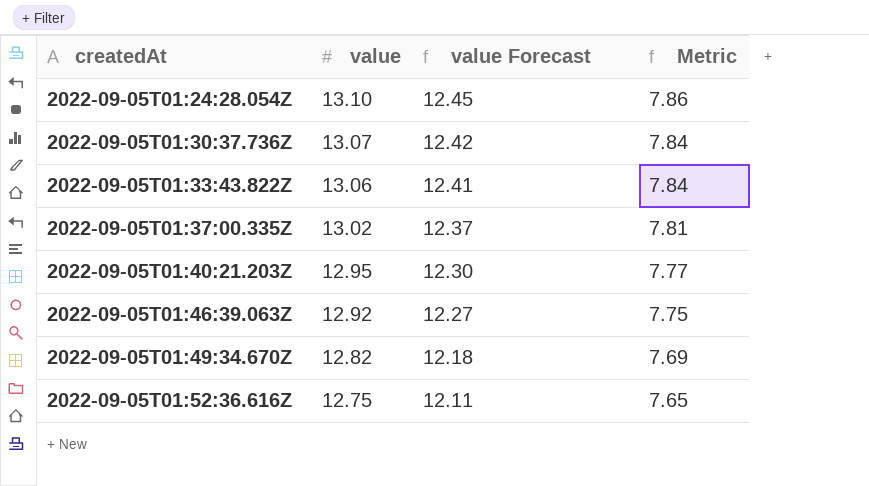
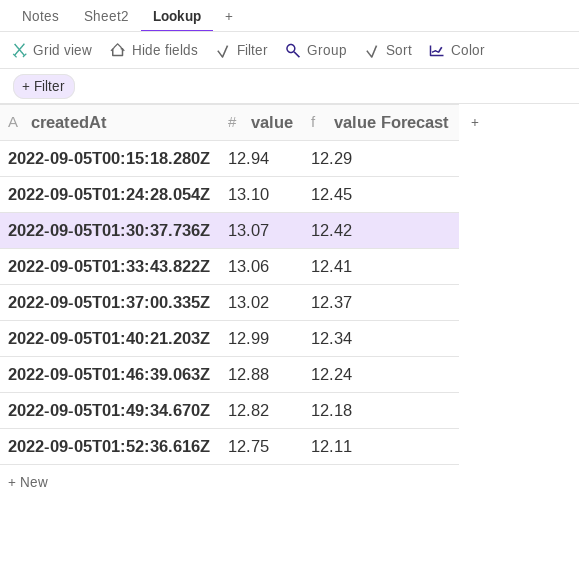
column Metric | formula: [value] * 0.6 -> none
row 2022-09-05T00:15:18.280Z: none -> 12.94 | 12.29
2022-09-05T01:40:21.203Z | value: 12.95 -> 12.99
2022-09-05T01:40:21.203Z | value Forecast: 12.30 -> 12.34
2022-09-05T01:46:39.063Z | value: 12.92 -> 12.88
2022-09-05T01:46:39.063Z | value Forecast: 12.27 -> 12.24

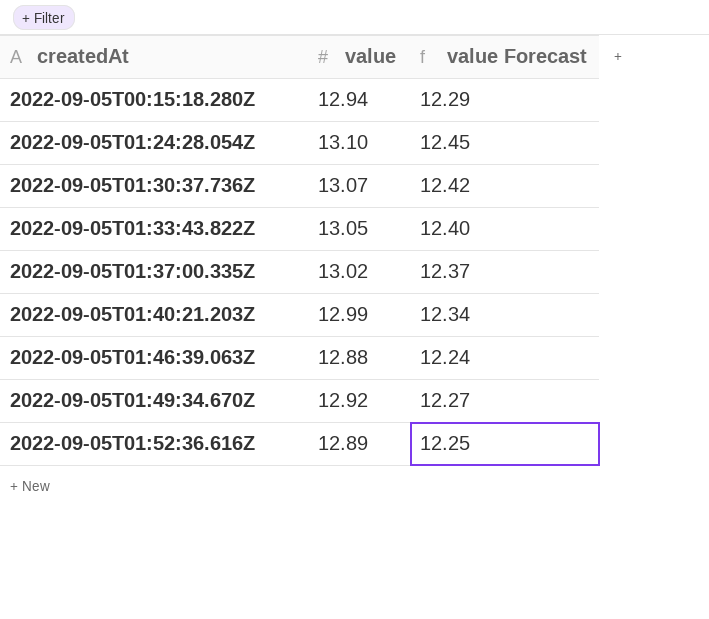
2022-09-05T01:33:43.822Z | value: 13.06 -> 13.05
2022-09-05T01:33:43.822Z | value Forecast: 12.41 -> 12.40
2022-09-05T01:49:34.670Z | value: 12.82 -> 12.92
2022-09-05T01:49:34.670Z | value Forecast: 12.18 -> 12.27
2022-09-05T01:52:36.616Z | value: 12.75 -> 12.89
2022-09-05T01:52:36.616Z | value Forecast: 12.11 -> 12.25

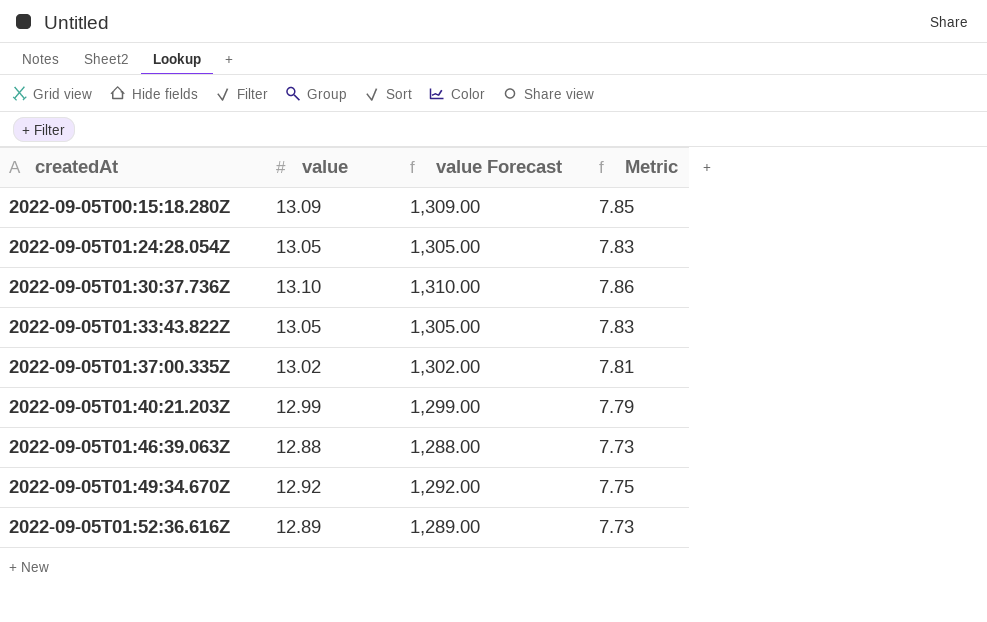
column value Forecast | formula: [value] * 0.95 -> [value] * 100
column Metric | formula: none -> [value] * 0.6
2022-09-05T00:15:18.280Z | value: 12.94 -> 13.09
2022-09-05T01:24:28.054Z | value: 13.10 -> 13.05
2022-09-05T01:30:37.736Z | value: 13.07 -> 13.10

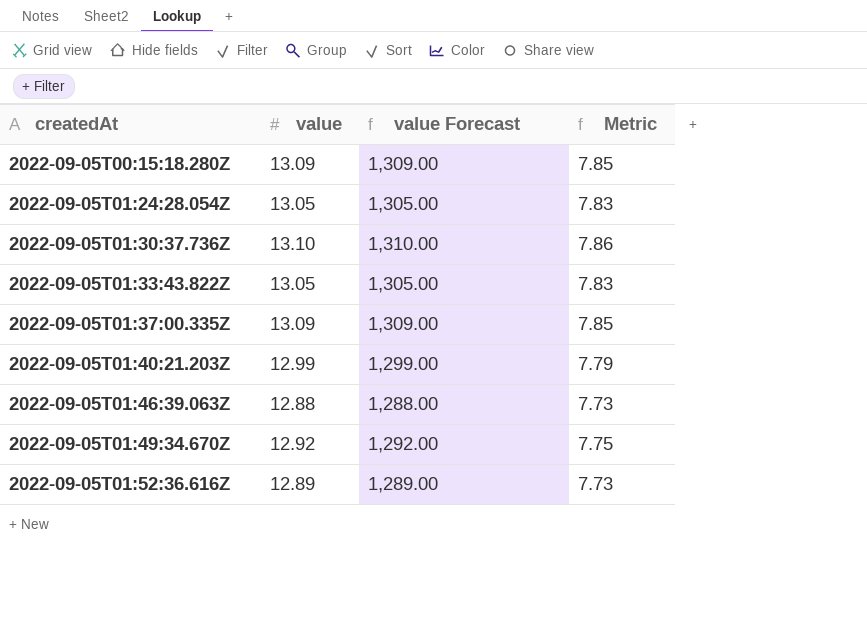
2022-09-05T01:37:00.335Z | value: 13.02 -> 13.09
2022-09-05T01:37:00.335Z | value Forecast: 1,302.00 -> 1,309.00
2022-09-05T01:37:00.335Z | Metric: 7.81 -> 7.85

